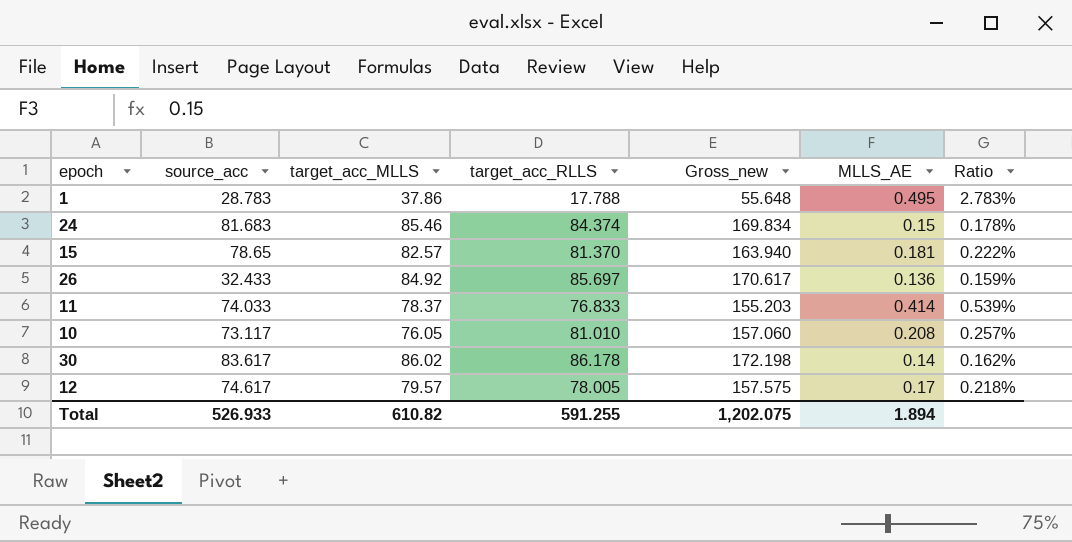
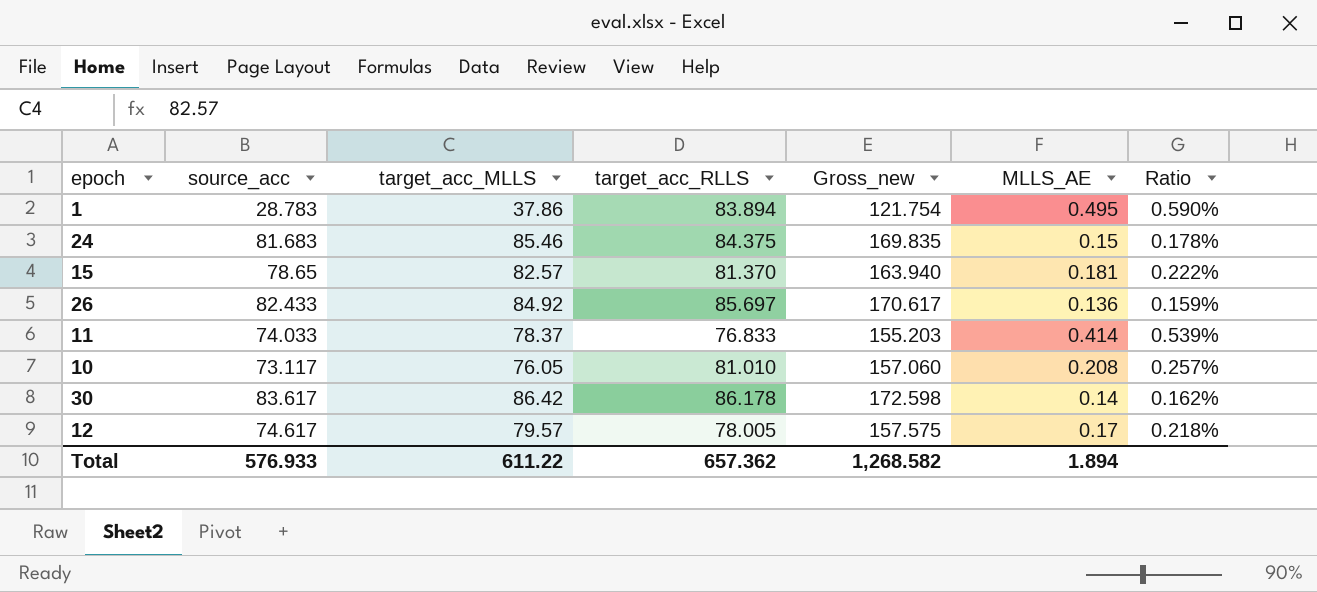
1 | target_acc_RLLS: 17.788 -> 83.894
1 | Gross_new: 55.648 -> 121.754
1 | Ratio: 2.783% -> 0.590%
24 | target_acc_RLLS: 84.374 -> 84.375
24 | Gross_new: 169.834 -> 169.835
26 | source_acc: 32.433 -> 82.433
30 | target_acc_MLLS: 86.02 -> 86.42
30 | Gross_new: 172.198 -> 172.598
Total | source_acc: 526.933 -> 576.933
Total | target_acc_MLLS: 610.82 -> 611.22
Total | target_acc_RLLS: 591.255 -> 657.362
Total | Gross_new: 1,202.075 -> 1,268.582

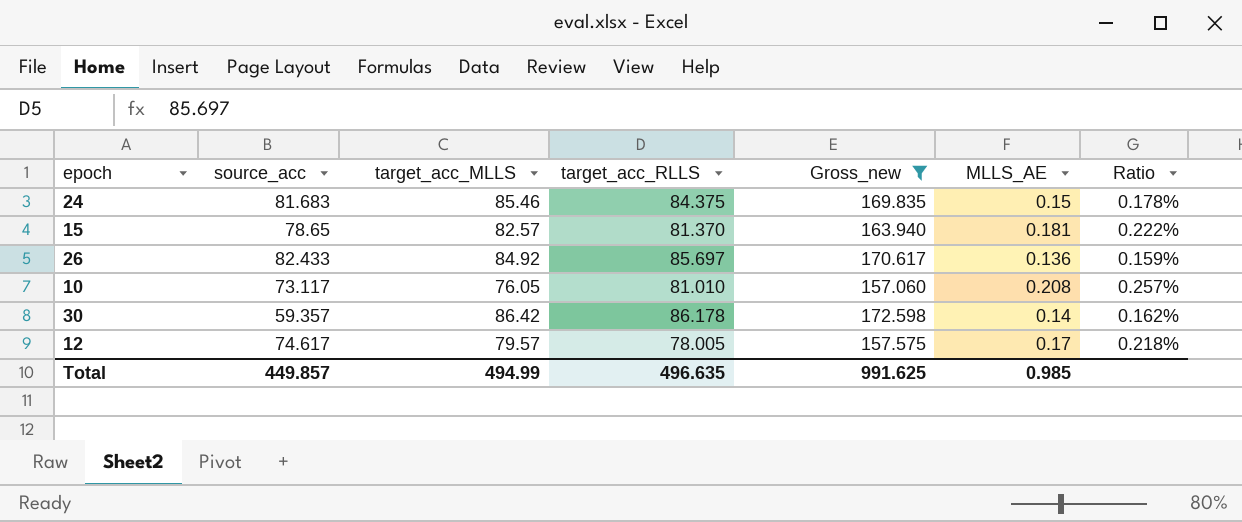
filter: none -> Gross_new >= 157.060
30 | source_acc: 83.617 -> 59.357
Total | source_acc: 576.933 -> 449.857
Total | target_acc_MLLS: 611.22 -> 494.99
Total | target_acc_RLLS: 657.362 -> 496.635
Total | Gross_new: 1,268.582 -> 991.625
Total | MLLS_AE: 1.894 -> 0.985

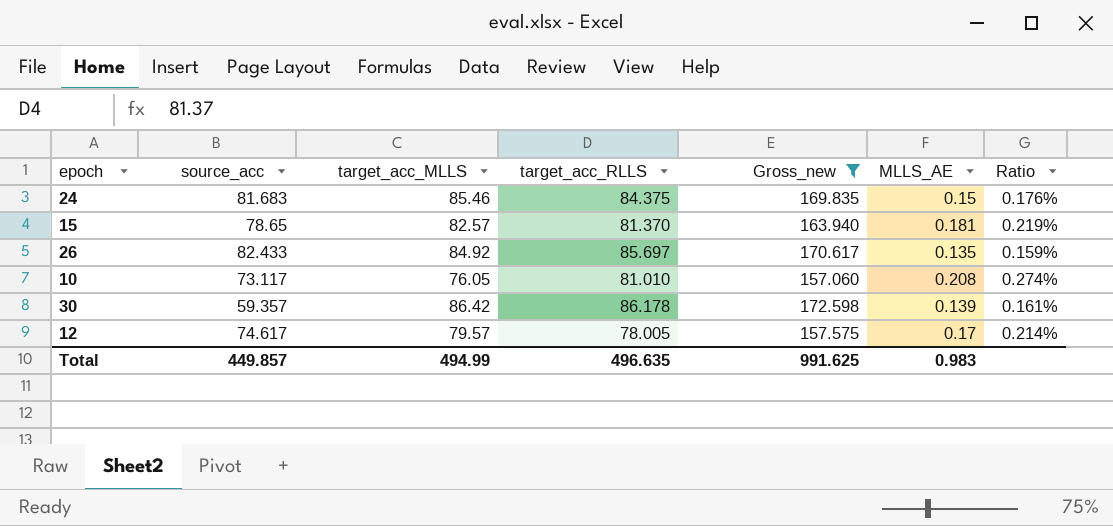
column Ratio | formula: [MLLS_AE] / [target_acc_RLLS] -> [MLLS_AE] / [target_acc_MLLS]
26 | MLLS_AE: 0.136 -> 0.135
30 | MLLS_AE: 0.14 -> 0.139
Total | MLLS_AE: 0.985 -> 0.983

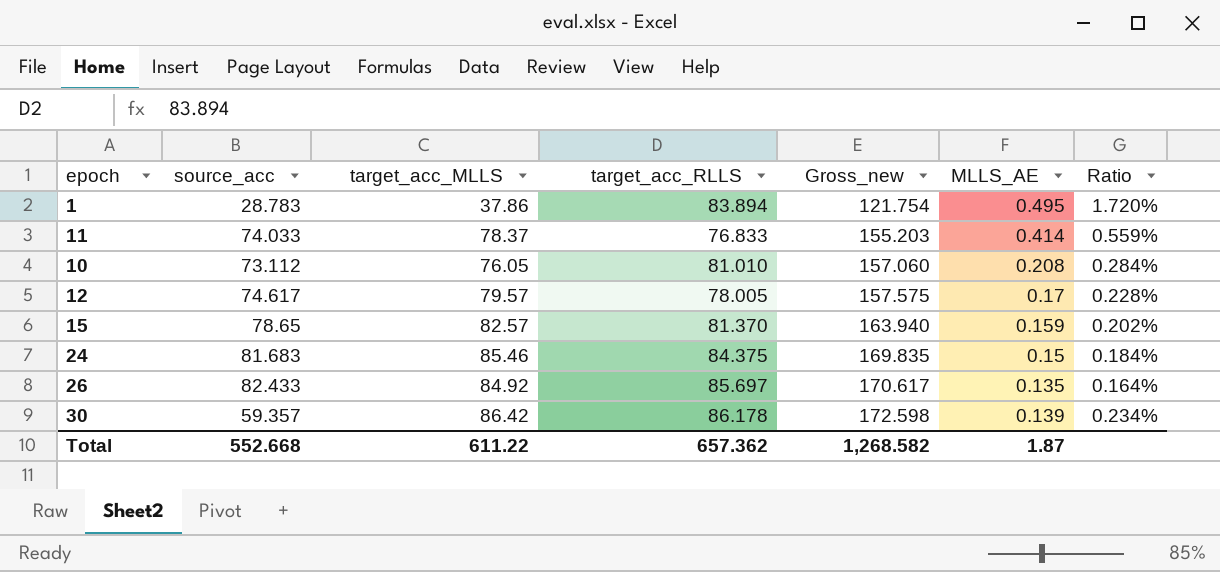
filter: Gross_new >= 157.060 -> none
row order: none -> Gross_new ascending
column Ratio | formula: [MLLS_AE] / [target_acc_MLLS] -> [MLLS_AE] / [source_acc]
10 | source_acc: 73.117 -> 73.112
15 | MLLS_AE: 0.181 -> 0.159
Total | source_acc: 449.857 -> 552.668
Total | target_acc_MLLS: 494.99 -> 611.22
Total | target_acc_RLLS: 496.635 -> 657.362
Total | Gross_new: 991.625 -> 1,268.582
Total | MLLS_AE: 0.983 -> 1.87

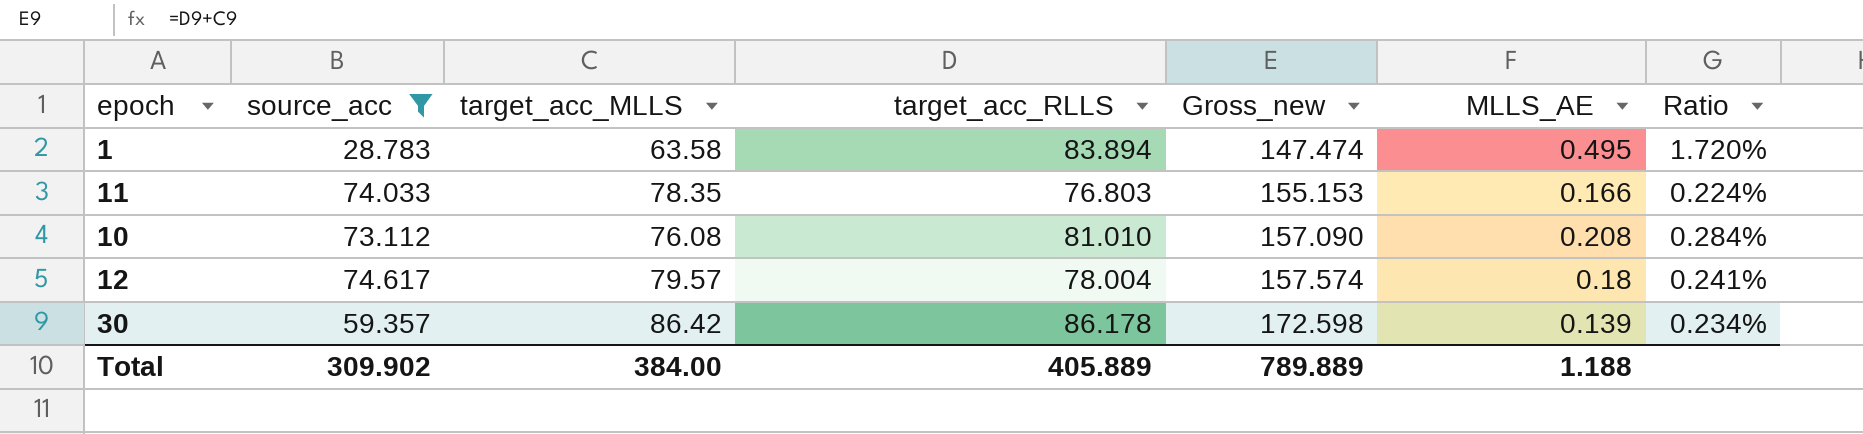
filter: none -> source_acc <= 74.617
1 | target_acc_MLLS: 37.86 -> 63.58
1 | Gross_new: 121.754 -> 147.474
11 | target_acc_MLLS: 78.37 -> 78.35
11 | target_acc_RLLS: 76.833 -> 76.803
11 | Gross_new: 155.203 -> 155.153
11 | MLLS_AE: 0.414 -> 0.166
11 | Ratio: 0.559% -> 0.224%
10 | target_acc_MLLS: 76.05 -> 76.08
10 | Gross_new: 157.060 -> 157.090
12 | target_acc_RLLS: 78.005 -> 78.004
12 | Gross_new: 157.575 -> 157.574
12 | MLLS_AE: 0.17 -> 0.18
12 | Ratio: 0.228% -> 0.241%
Total | source_acc: 552.668 -> 309.902
Total | target_acc_MLLS: 611.22 -> 384.00
Total | target_acc_RLLS: 657.362 -> 405.889
Total | Gross_new: 1,268.582 -> 789.889
Total | MLLS_AE: 1.87 -> 1.188

